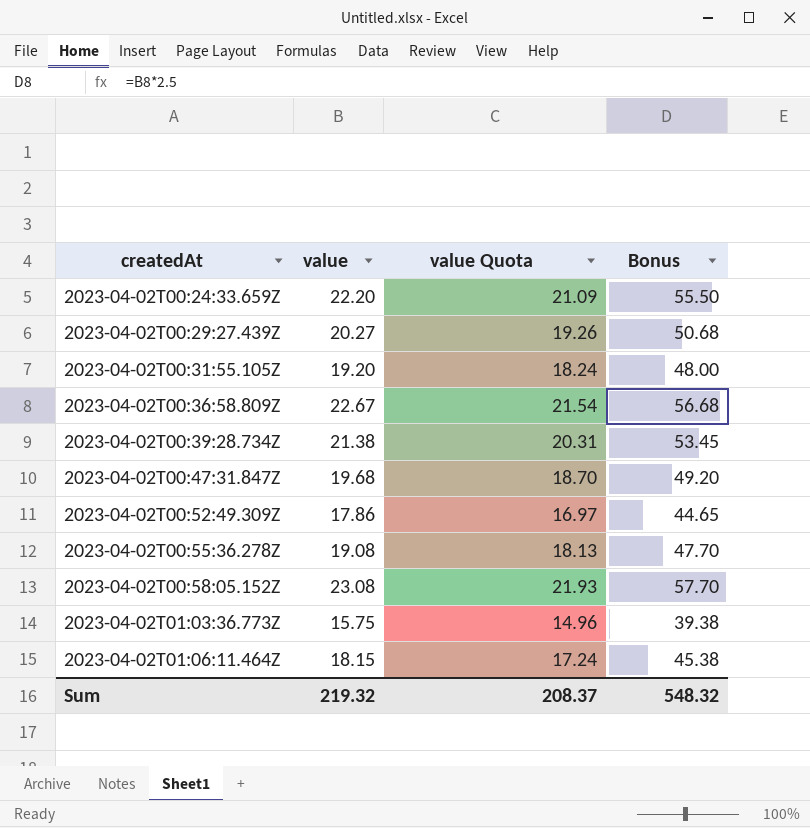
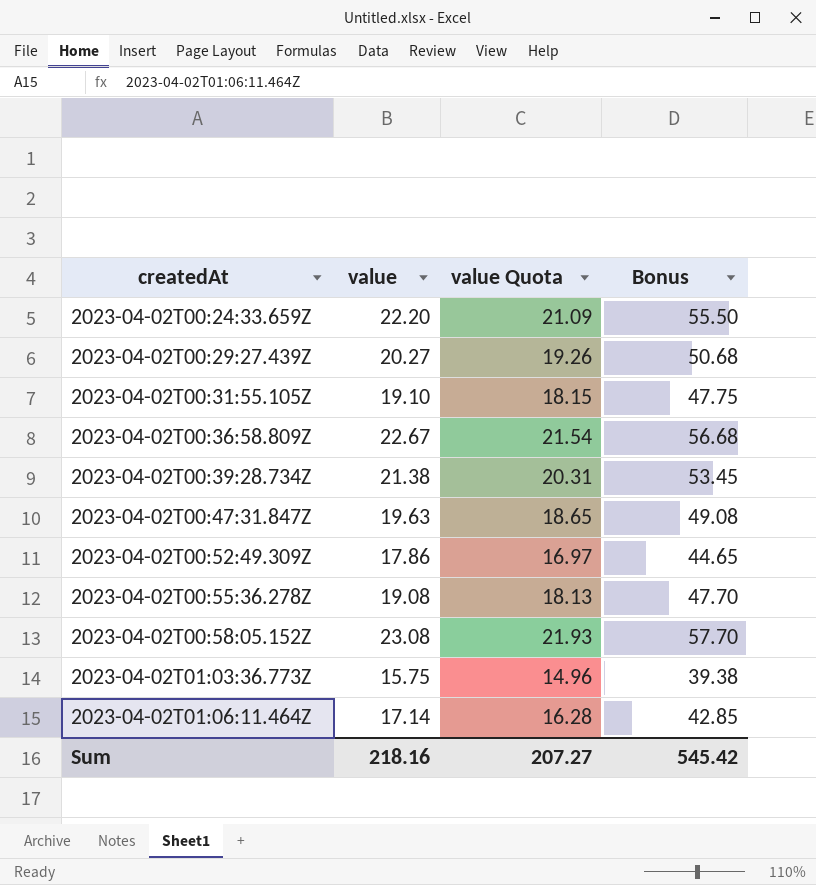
2023-04-02T00:31:55.105Z | value: 19.20 -> 19.10
2023-04-02T00:31:55.105Z | value Quota: 18.24 -> 18.15
2023-04-02T00:31:55.105Z | Bonus: 48.00 -> 47.75
2023-04-02T00:47:31.847Z | value: 19.68 -> 19.63
2023-04-02T00:47:31.847Z | value Quota: 18.70 -> 18.65
2023-04-02T00:47:31.847Z | Bonus: 49.20 -> 49.08
2023-04-02T01:06:11.464Z | value: 18.15 -> 17.14
2023-04-02T01:06:11.464Z | value Quota: 17.24 -> 16.28
2023-04-02T01:06:11.464Z | Bonus: 45.38 -> 42.85
Sum | value: 219.32 -> 218.16
Sum | value Quota: 208.37 -> 207.27
Sum | Bonus: 548.32 -> 545.42

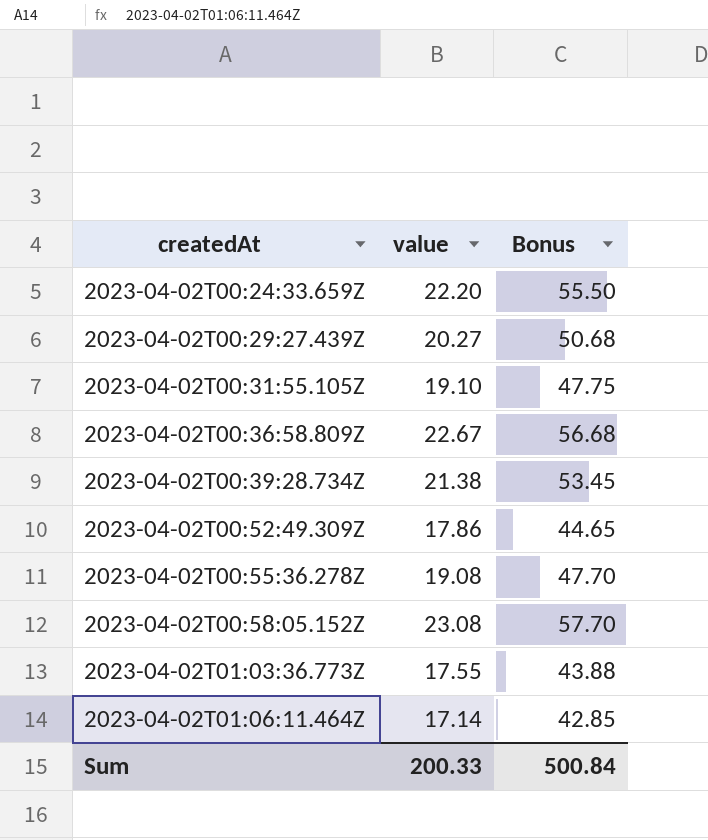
column value Quota | formula: [value] * 0.95 -> none
row 2023-04-02T00:47:31.847Z: 19.63 | 18.65 | 49.08 -> none
2023-04-02T01:03:36.773Z | value: 15.75 -> 17.55
2023-04-02T01:03:36.773Z | Bonus: 39.38 -> 43.88
Sum | value: 218.16 -> 200.33
Sum | Bonus: 545.42 -> 500.84

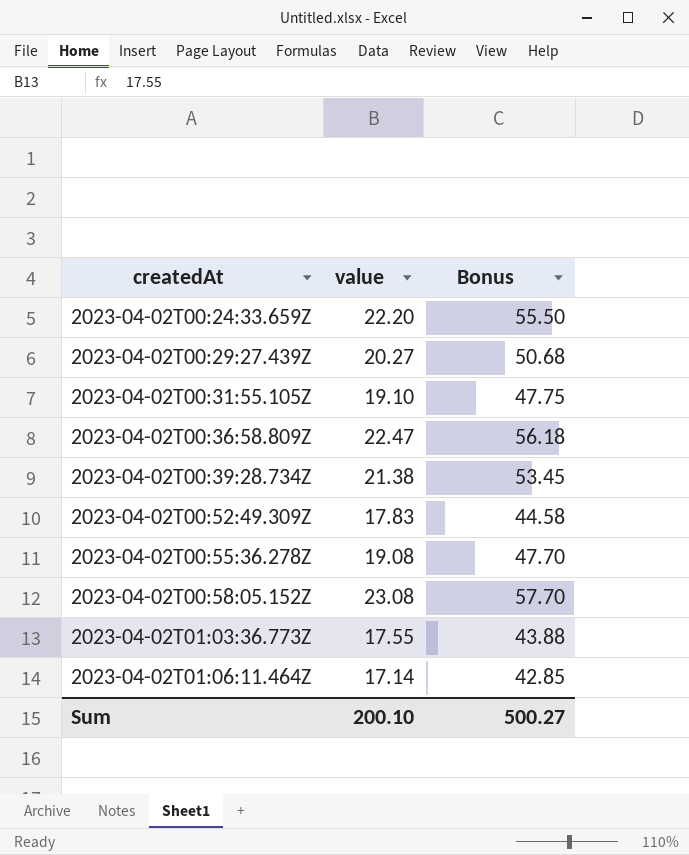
2023-04-02T00:36:58.809Z | value: 22.67 -> 22.47
2023-04-02T00:36:58.809Z | Bonus: 56.68 -> 56.18
2023-04-02T00:52:49.309Z | value: 17.86 -> 17.83
2023-04-02T00:52:49.309Z | Bonus: 44.65 -> 44.58
Sum | value: 200.33 -> 200.10
Sum | Bonus: 500.84 -> 500.27

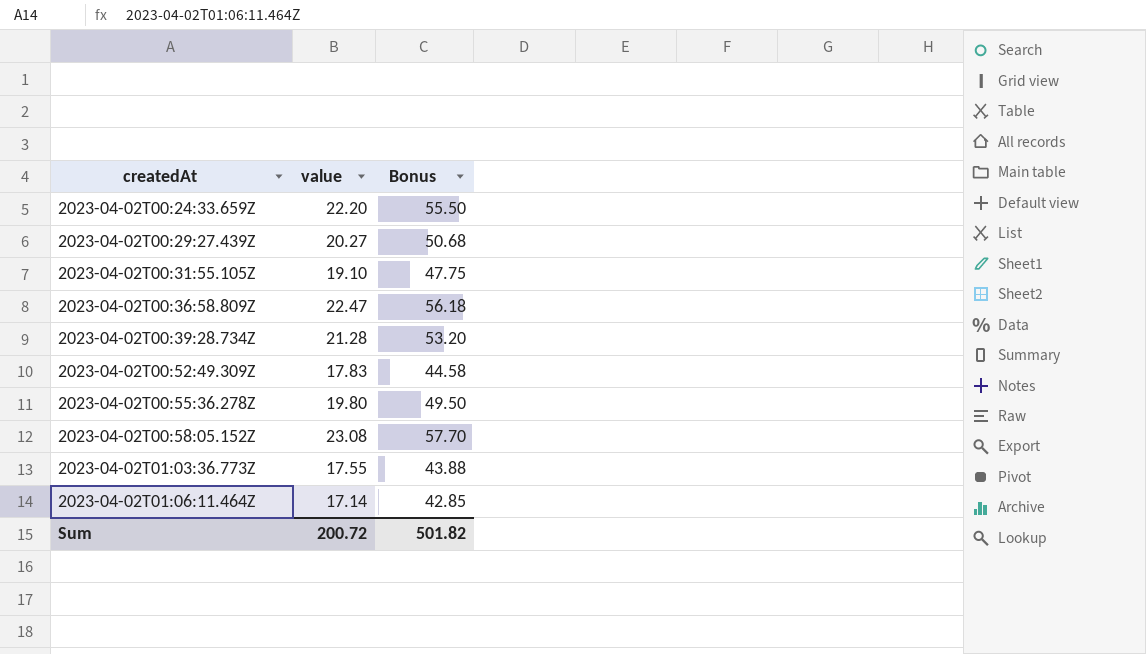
2023-04-02T00:39:28.734Z | value: 21.38 -> 21.28
2023-04-02T00:39:28.734Z | Bonus: 53.45 -> 53.20
2023-04-02T00:55:36.278Z | value: 19.08 -> 19.80
2023-04-02T00:55:36.278Z | Bonus: 47.70 -> 49.50
Sum | value: 200.10 -> 200.72
Sum | Bonus: 500.27 -> 501.82

